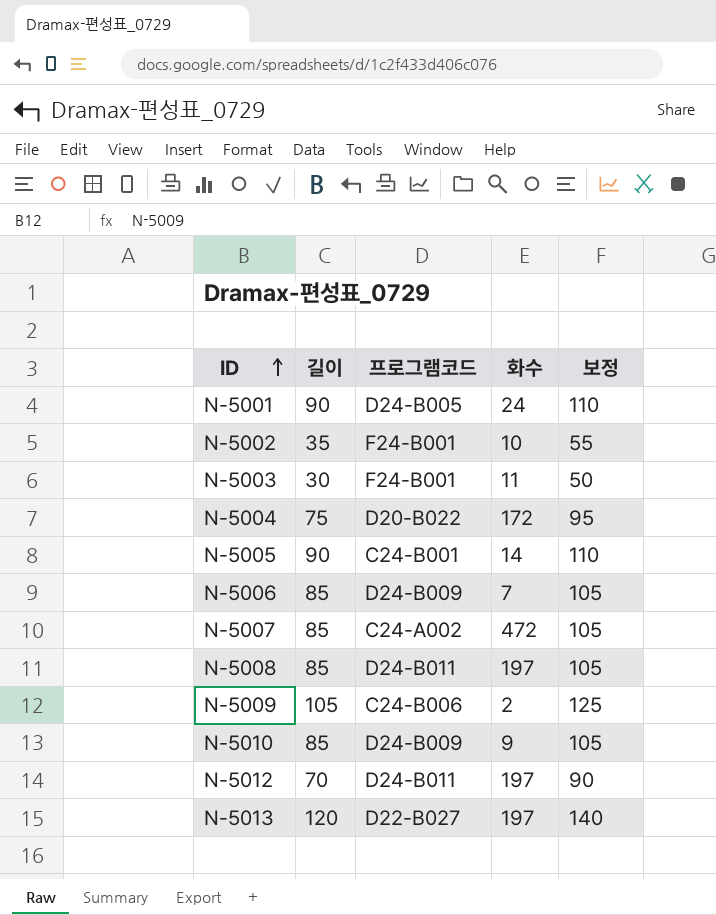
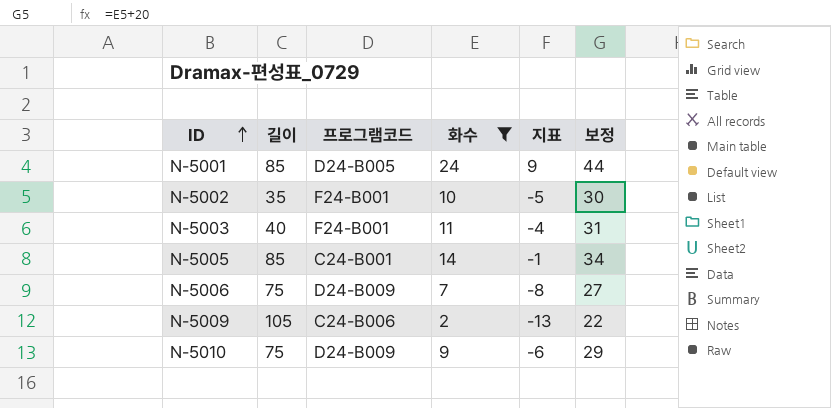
filter: none -> 화수 <= 24
column 지표 | formula: none -> [화수] - 15
column 보정 | formula: [길이] + 20 -> [화수] + 20
N-5001 | 길이: 90 -> 85
N-5003 | 길이: 30 -> 40
N-5005 | 길이: 90 -> 85
N-5006 | 길이: 85 -> 75
N-5010 | 길이: 85 -> 75

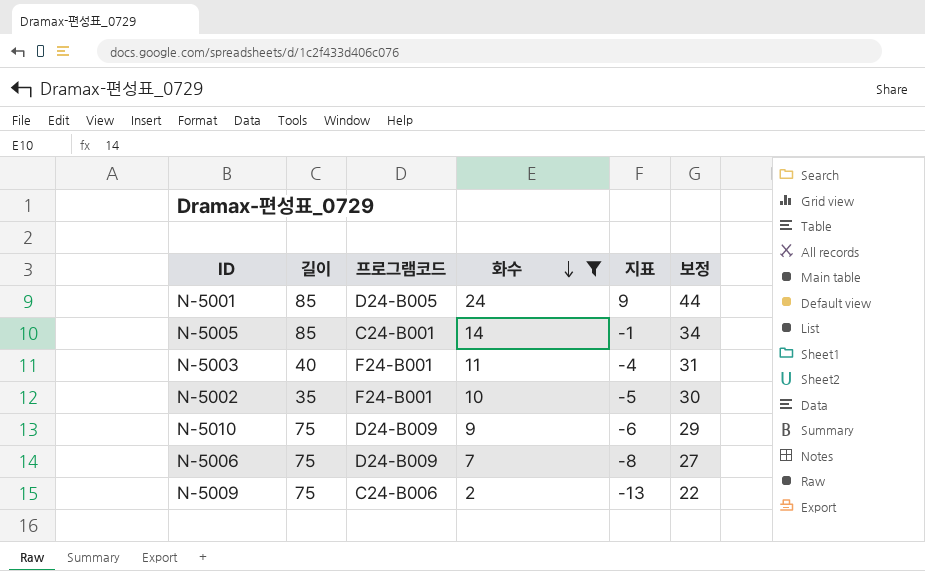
row order: ID ascending -> 화수 descending
N-5009 | 길이: 105 -> 75

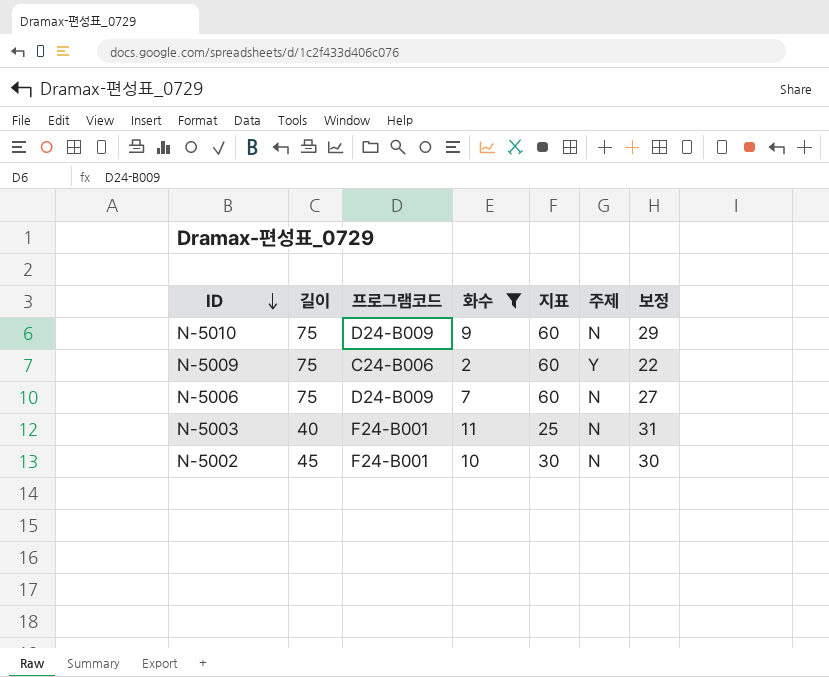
row order: 화수 descending -> ID descending
column 지표 | formula: [화수] - 15 -> [길이] - 15
column 주제 | position: none -> 6
row N-5001: 85 | D24-B005 | 24 | 9 | 44 -> none
row N-5005: 85 | C24-B001 | 14 | -1 | 34 -> none
N-5002 | 길이: 35 -> 45

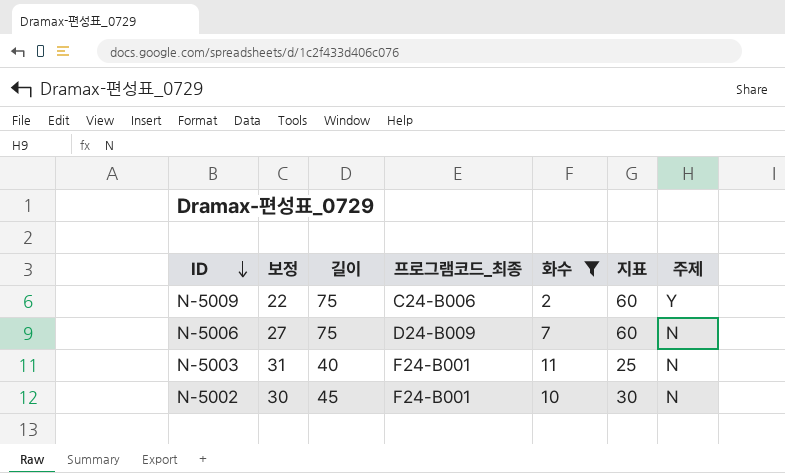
column 보정 | position: 7 -> 2
column name: 프로그램코드 -> 프로그램코드_최종
row N-5010: 75 | D24-B009 | 9 | 60 | N | 29 -> none

